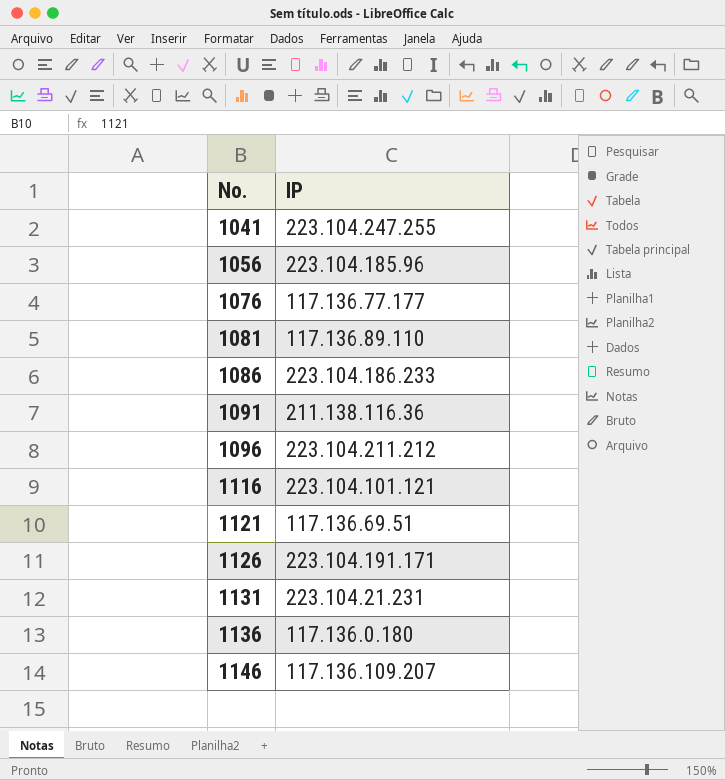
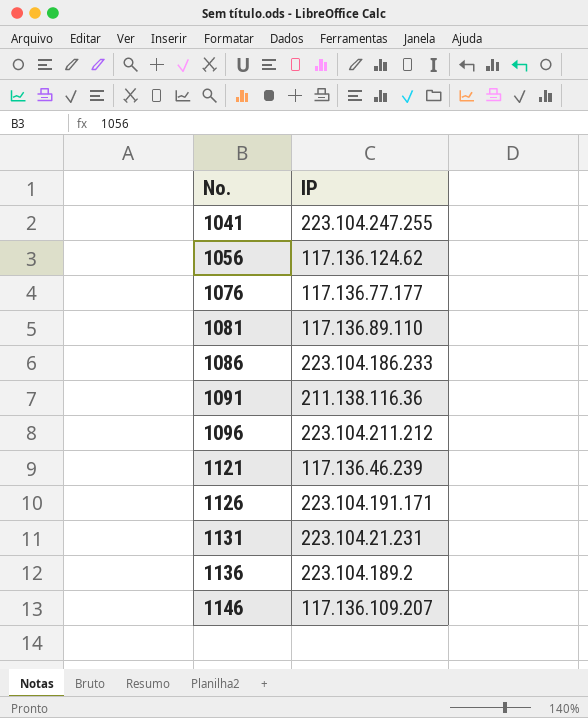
row 1116: 223.104.101.121 -> none
1056 | IP: 223.104.185.96 -> 117.136.124.62
1121 | IP: 117.136.69.51 -> 117.136.46.239
1136 | IP: 117.136.0.180 -> 223.104.189.2

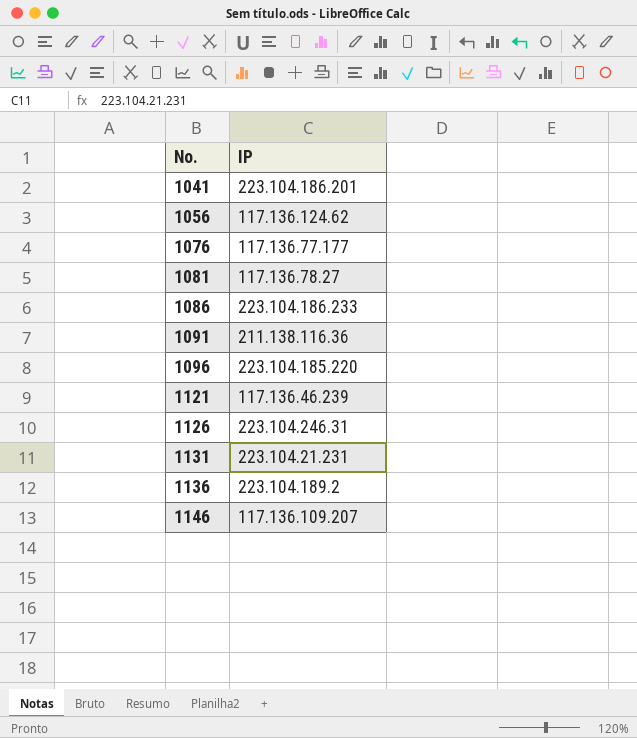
1041 | IP: 223.104.247.255 -> 223.104.186.201
1081 | IP: 117.136.89.110 -> 117.136.78.27
1096 | IP: 223.104.211.212 -> 223.104.185.220
1126 | IP: 223.104.191.171 -> 223.104.246.31

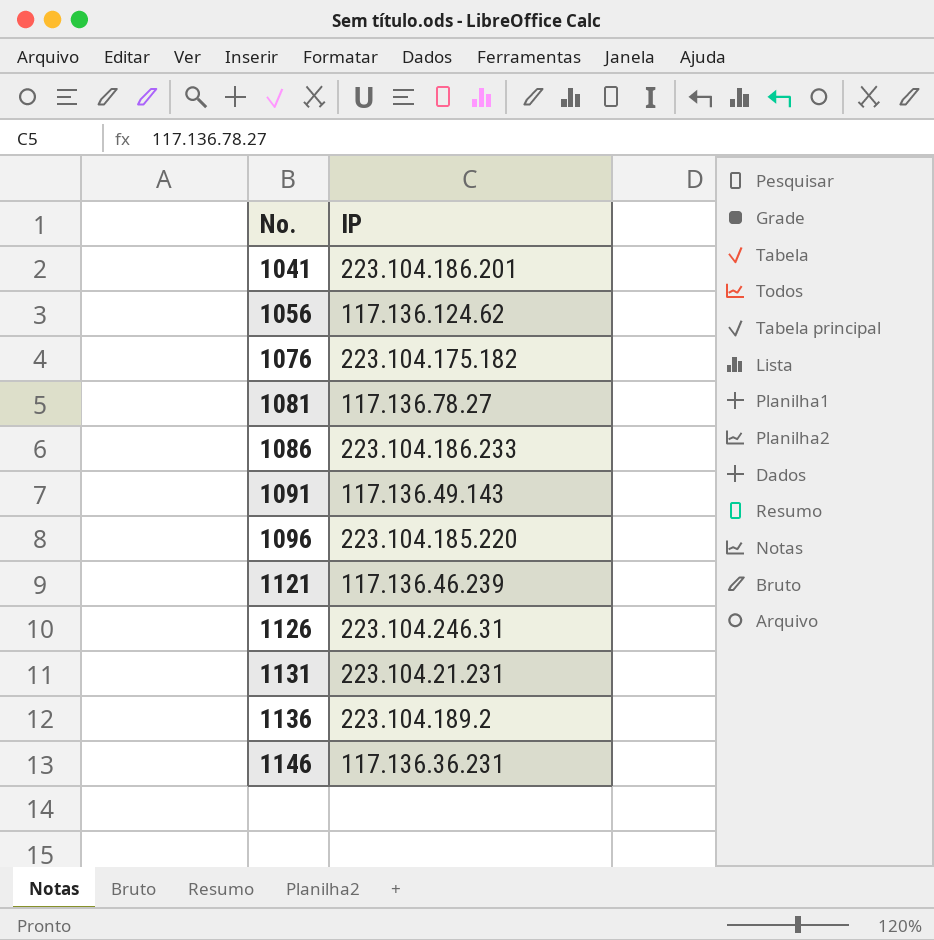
1076 | IP: 117.136.77.177 -> 223.104.175.182
1091 | IP: 211.138.116.36 -> 117.136.49.143
1146 | IP: 117.136.109.207 -> 117.136.36.231

